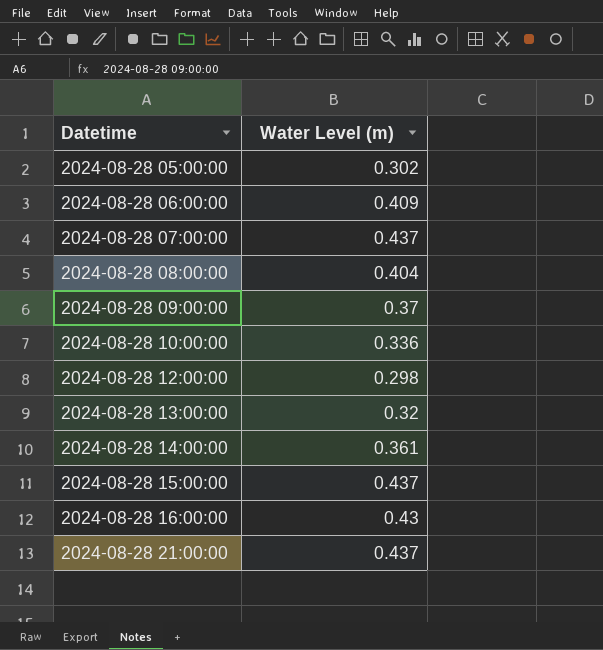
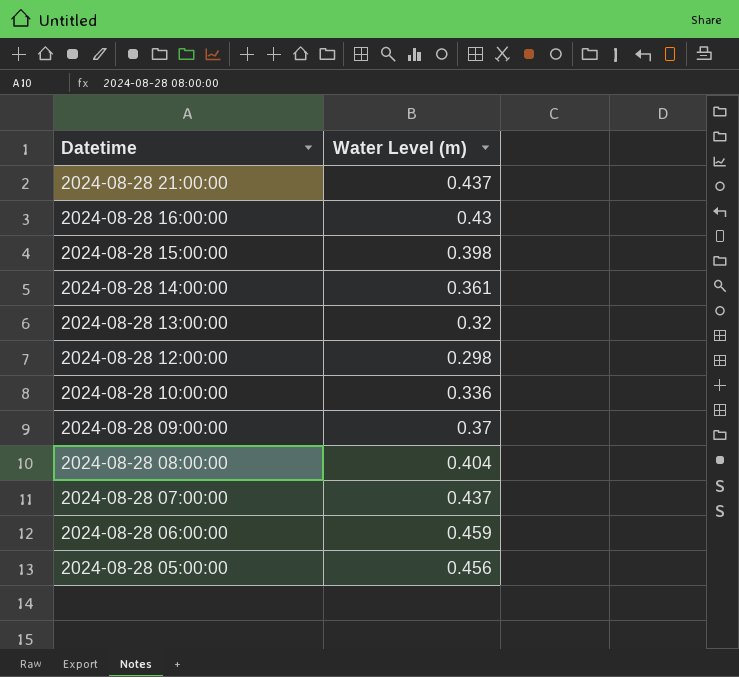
row order: Datetime ascending -> Datetime descending
2024-08-28 15:00:00 | Water Level (m): 0.437 -> 0.398
2024-08-28 06:00:00 | Water Level (m): 0.409 -> 0.459
2024-08-28 05:00:00 | Water Level (m): 0.302 -> 0.456

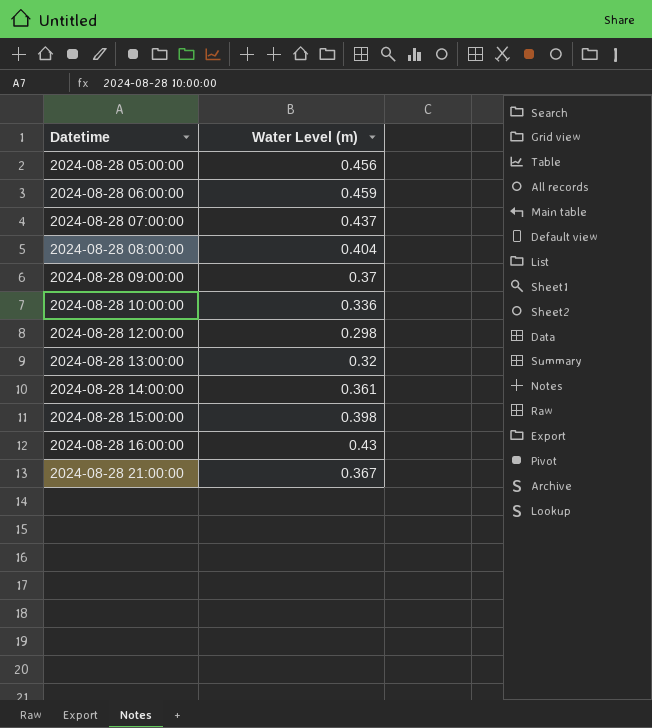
row order: Datetime descending -> Datetime ascending
2024-08-28 21:00:00 | Water Level (m): 0.437 -> 0.367

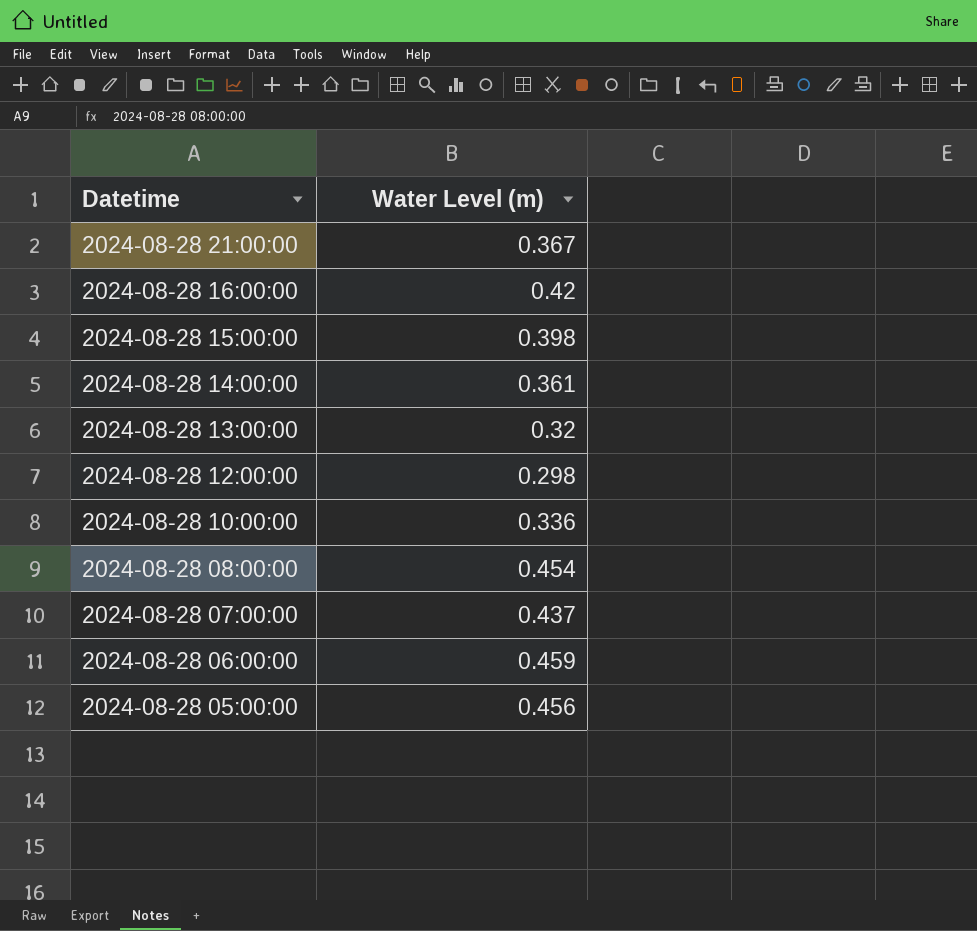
row order: Datetime ascending -> Datetime descending
row 2024-08-28 09:00:00: 0.37 -> none
2024-08-28 16:00:00 | Water Level (m): 0.43 -> 0.42
2024-08-28 08:00:00 | Water Level (m): 0.404 -> 0.454

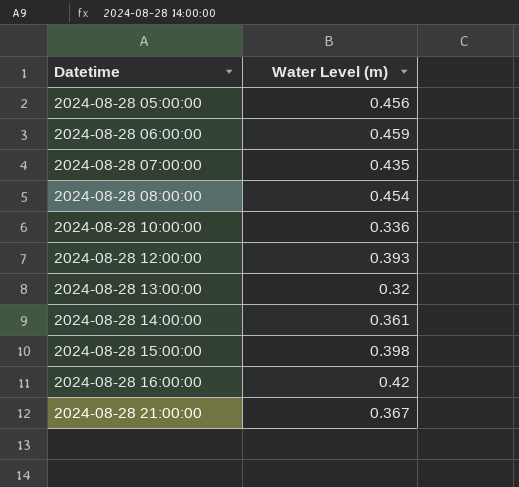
row order: Datetime descending -> Datetime ascending
2024-08-28 07:00:00 | Water Level (m): 0.437 -> 0.435
2024-08-28 12:00:00 | Water Level (m): 0.298 -> 0.393

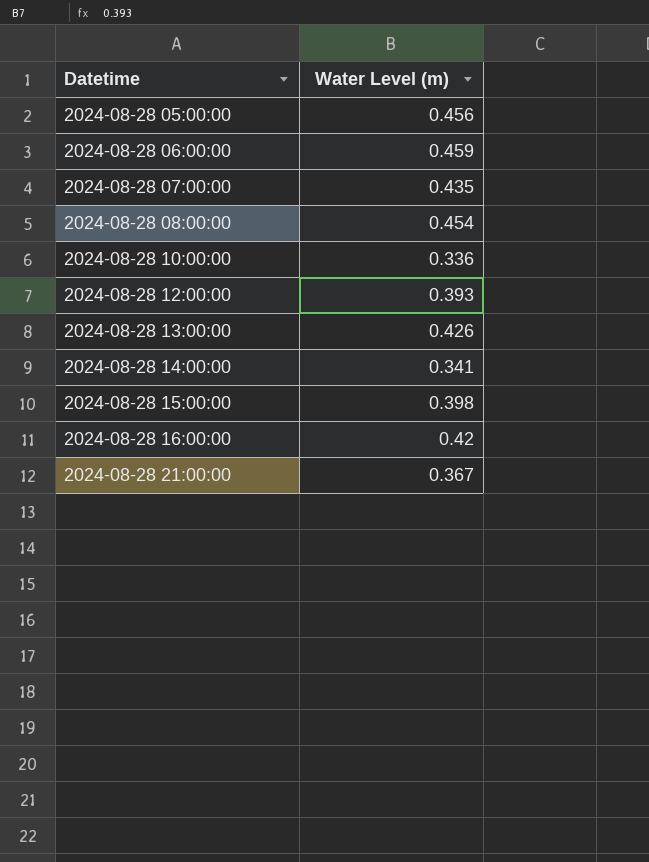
2024-08-28 13:00:00 | Water Level (m): 0.32 -> 0.426
2024-08-28 14:00:00 | Water Level (m): 0.361 -> 0.341

